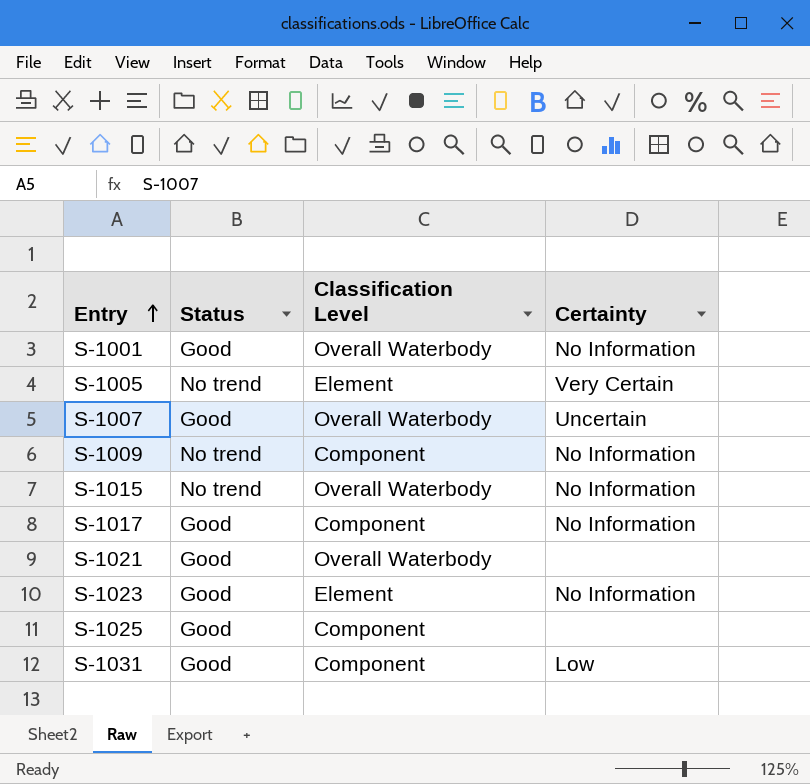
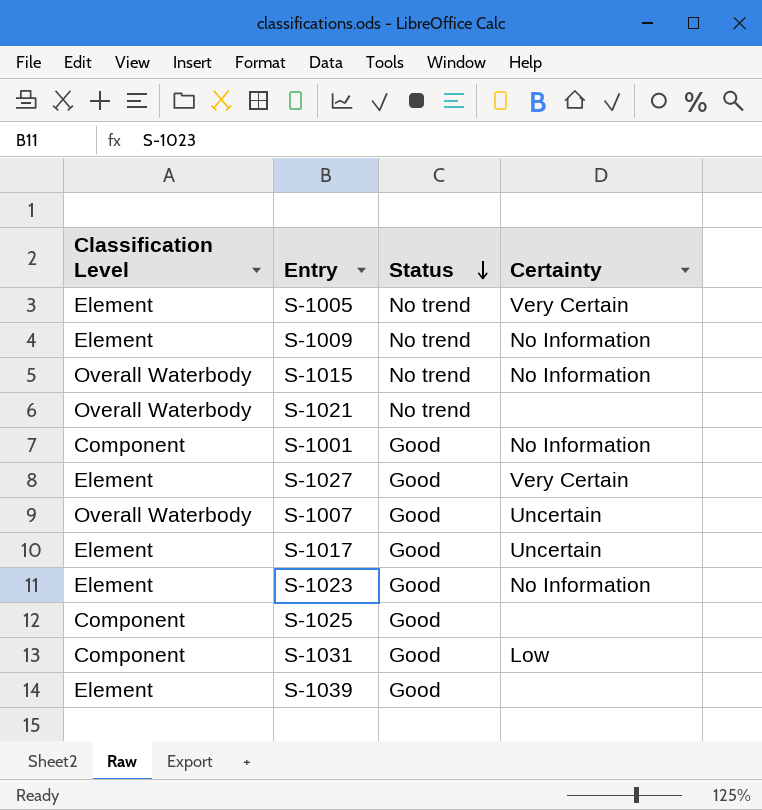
row order: Entry ascending -> Status descending
column Classification Level | position: 3 -> 1
S-1009 | Classification Level: Component -> Element
S-1021 | Status: Good -> No trend
S-1001 | Classification Level: Overall Waterbody -> Component
row S-1027: none -> Element | Good | Very Certain
S-1017 | Classification Level: Component -> Element
S-1017 | Certainty: No Information -> Uncertain
row S-1039: none -> Element | Good | none

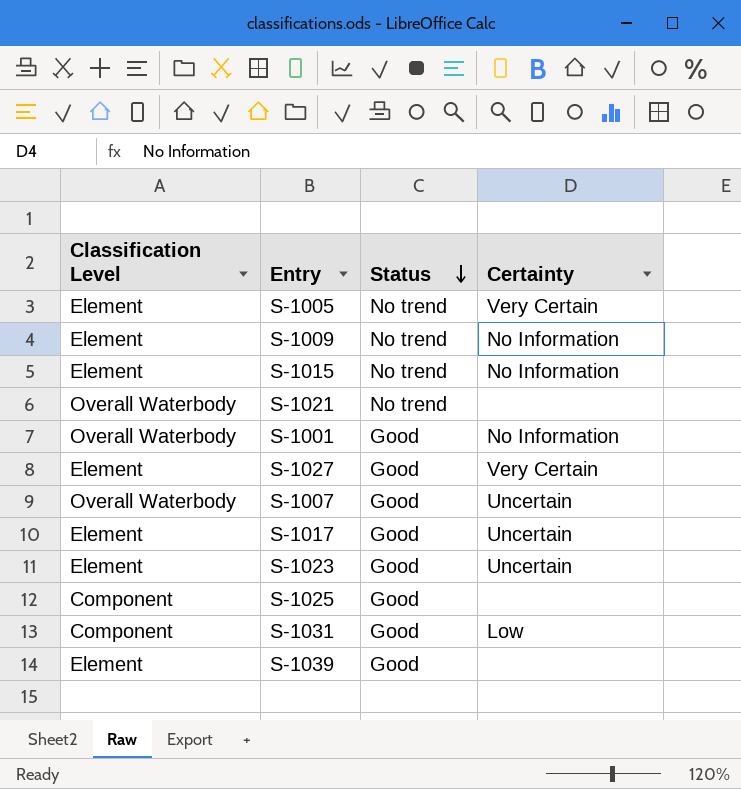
S-1015 | Classification Level: Overall Waterbody -> Element
S-1001 | Classification Level: Component -> Overall Waterbody
S-1023 | Certainty: No Information -> Uncertain

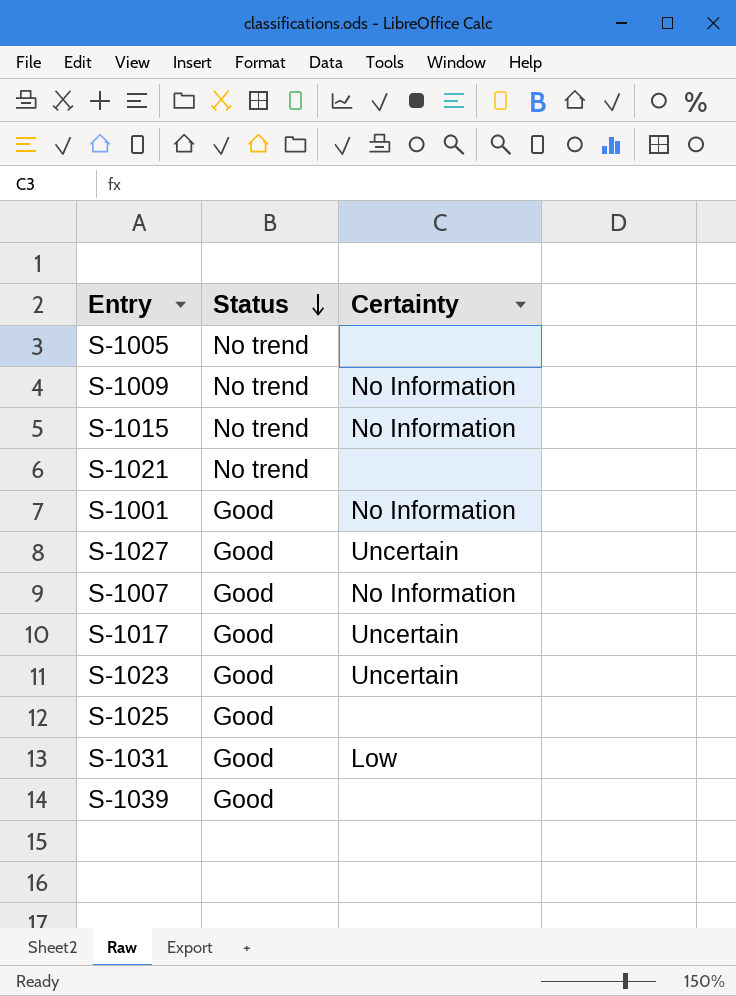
column Classification Level | position: 1 -> none
S-1005 | Certainty: Very Certain -> none
S-1027 | Certainty: Very Certain -> Uncertain
S-1007 | Certainty: Uncertain -> No Information

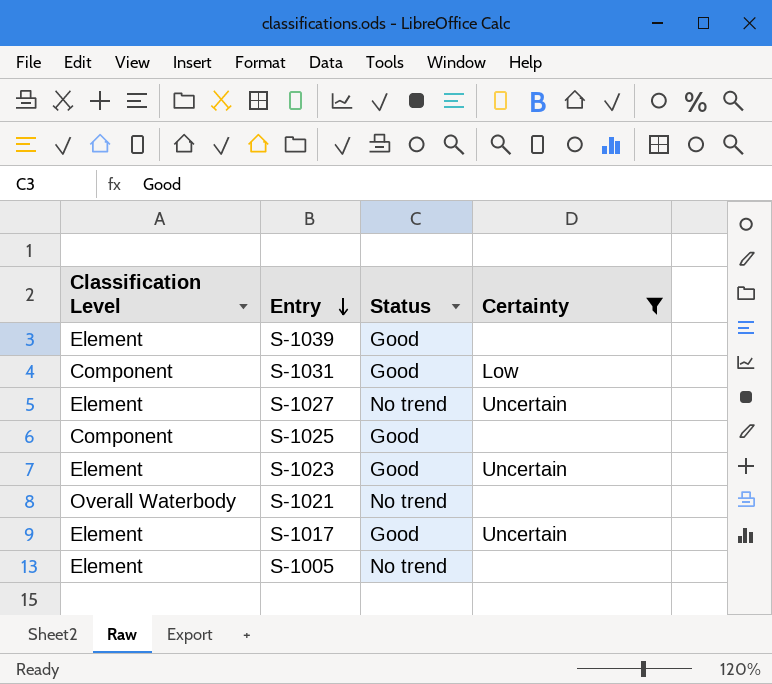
filter: none -> Certainty != No Information
row order: Status descending -> Entry descending
column Classification Level | position: none -> 1
S-1027 | Status: Good -> No trend

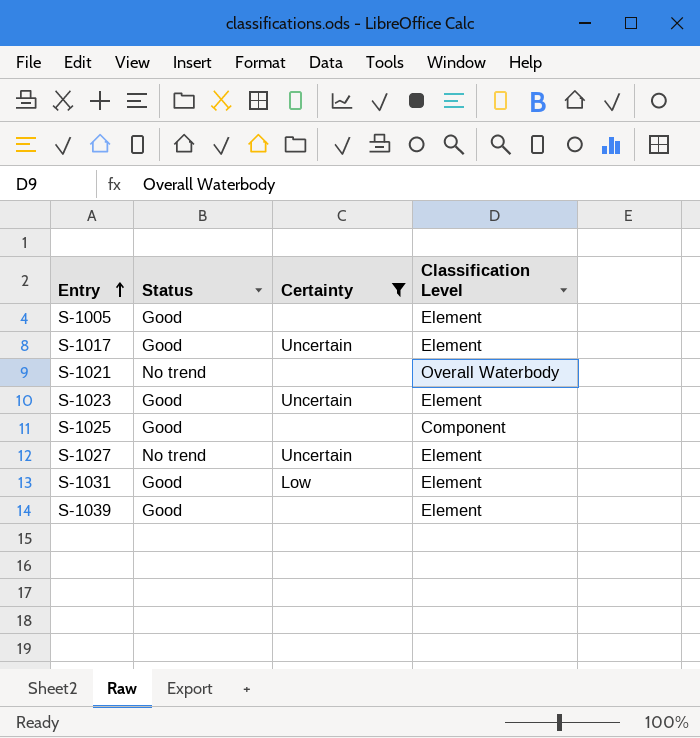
row order: Entry descending -> Entry ascending
column Classification Level | position: 1 -> 4
S-1005 | Status: No trend -> Good
S-1031 | Classification Level: Component -> Element

